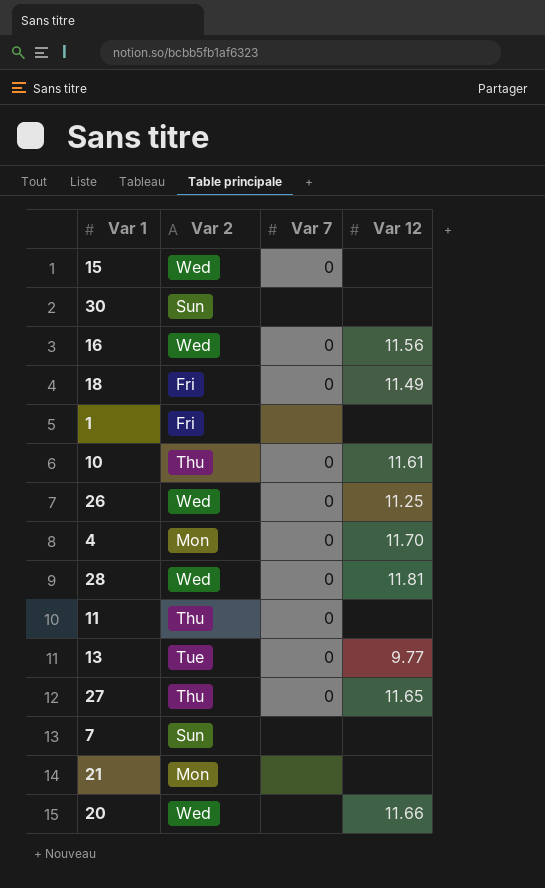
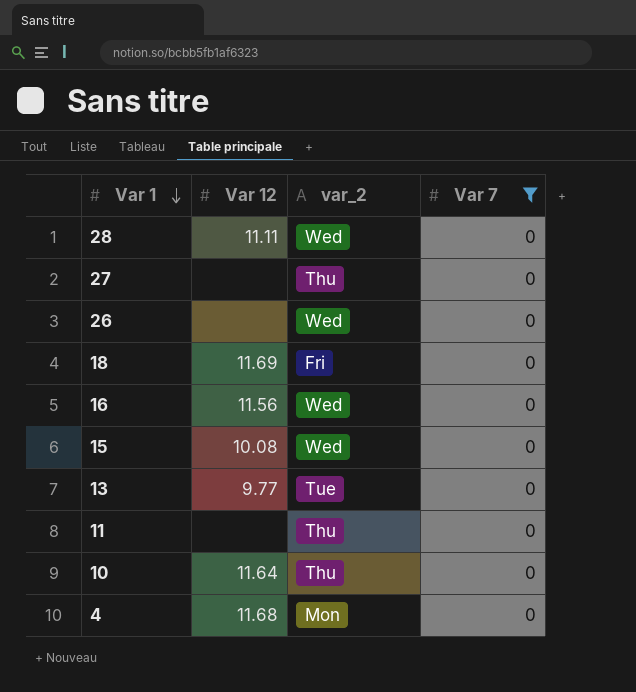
filter: none -> Var 7 = 0
row order: none -> Var 1 descending
column Var 12 | position: 4 -> 2
column name: Var 2 -> var_2
28 | Var 12: 11.81 -> 11.11
27 | Var 12: 11.65 -> none
26 | Var 12: 11.25 -> none
18 | Var 12: 11.49 -> 11.69
15 | Var 12: none -> 10.08
10 | Var 12: 11.61 -> 11.64
4 | Var 12: 11.70 -> 11.68

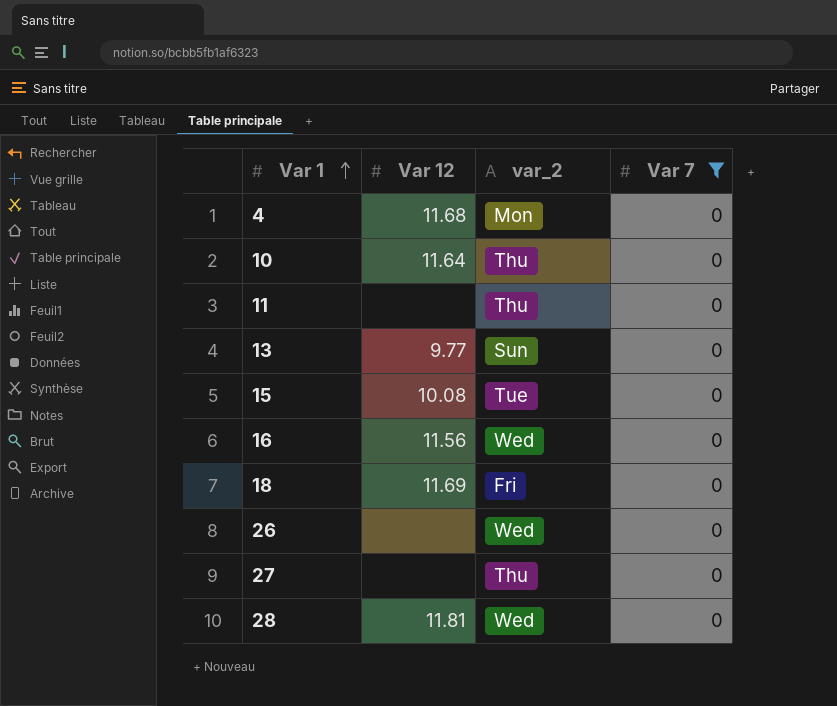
row order: Var 1 descending -> Var 1 ascending
13 | var_2: Tue -> Sun
15 | var_2: Wed -> Tue
28 | Var 12: 11.11 -> 11.81

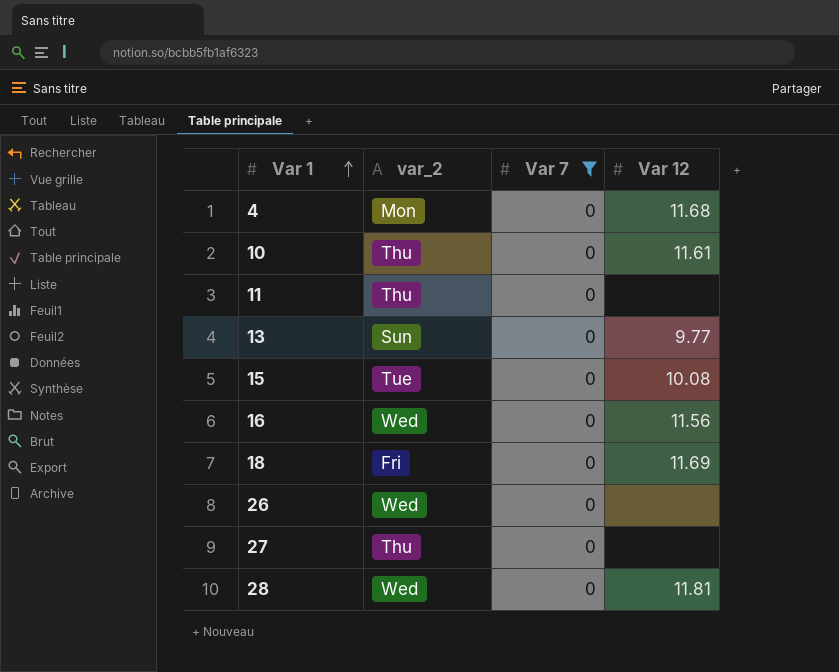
column Var 12 | position: 2 -> 4
10 | Var 12: 11.64 -> 11.61

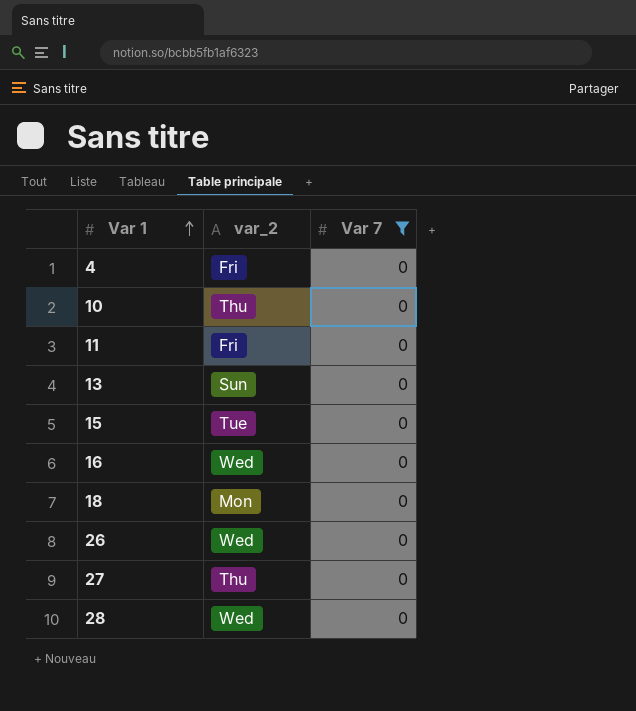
column Var 12 | position: 4 -> none
4 | var_2: Mon -> Fri
11 | var_2: Thu -> Fri
18 | var_2: Fri -> Mon

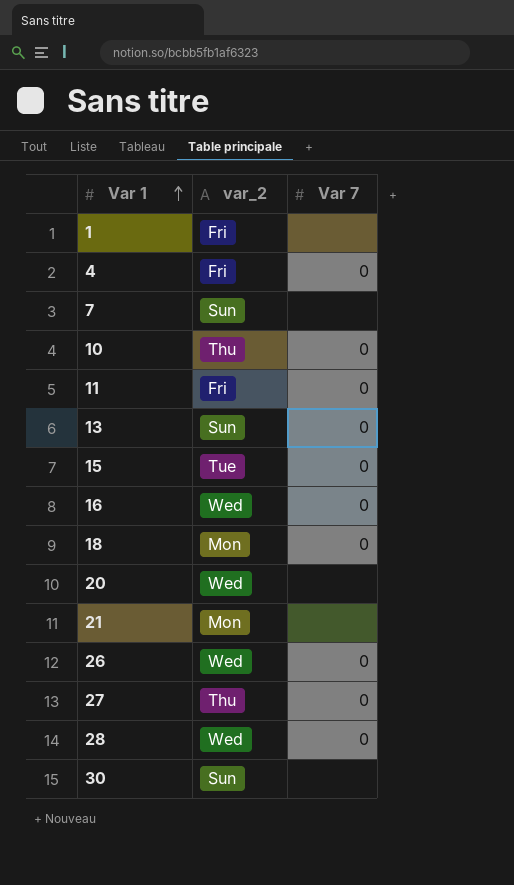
filter: Var 7 = 0 -> none

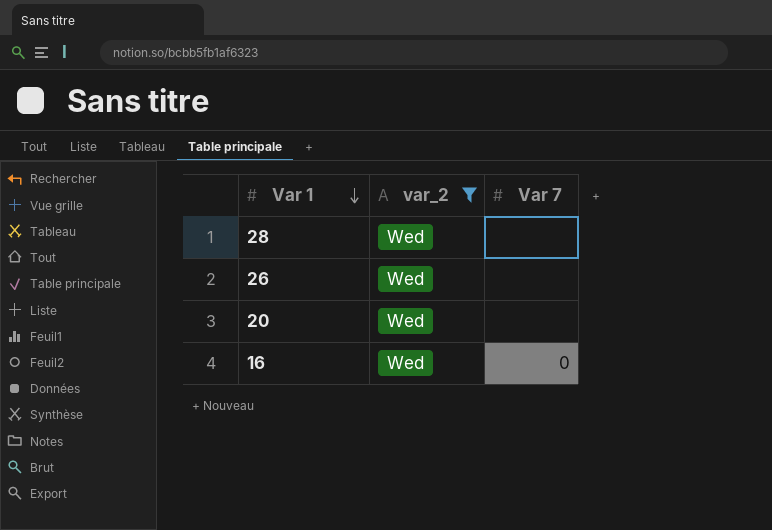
filter: none -> var_2 = Wed
row order: Var 1 ascending -> Var 1 descending
28 | Var 7: 0 -> none
26 | Var 7: 0 -> none

